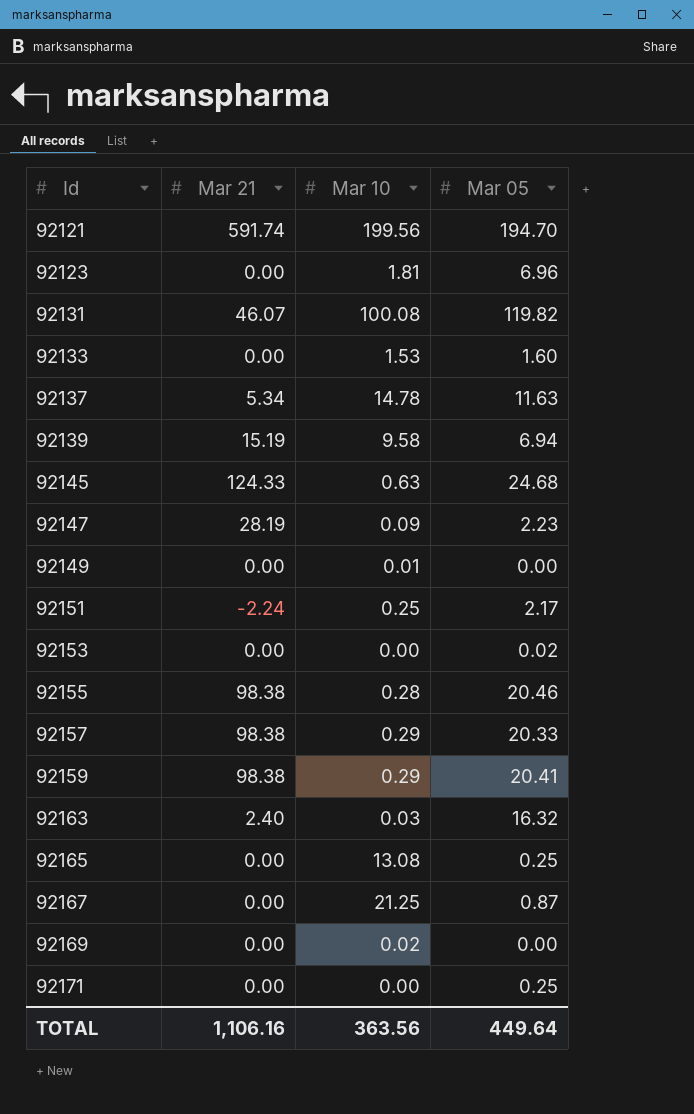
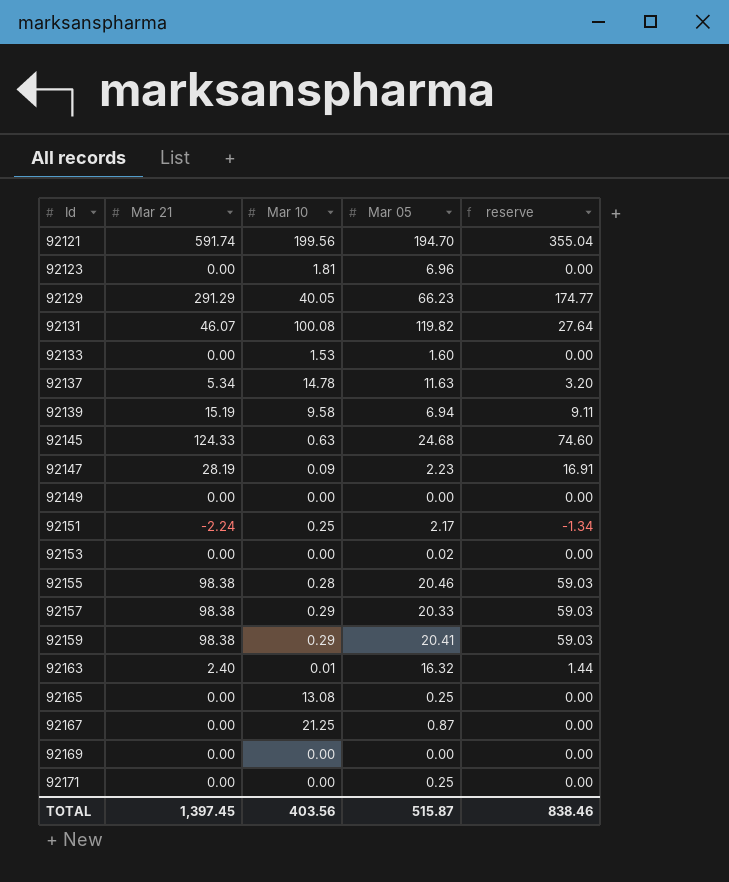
column reserve | formula: none -> [Mar 21] * 0.6
row 92129: none -> 291.29 | 40.05 | 66.23 | 174.77
92149 | Mar 10: 0.01 -> 0.00
92163 | Mar 10: 0.03 -> 0.01
92169 | Mar 10: 0.02 -> 0.00
TOTAL | Mar 21: 1,106.16 -> 1,397.45
TOTAL | Mar 10: 363.56 -> 403.56
TOTAL | Mar 05: 449.64 -> 515.87

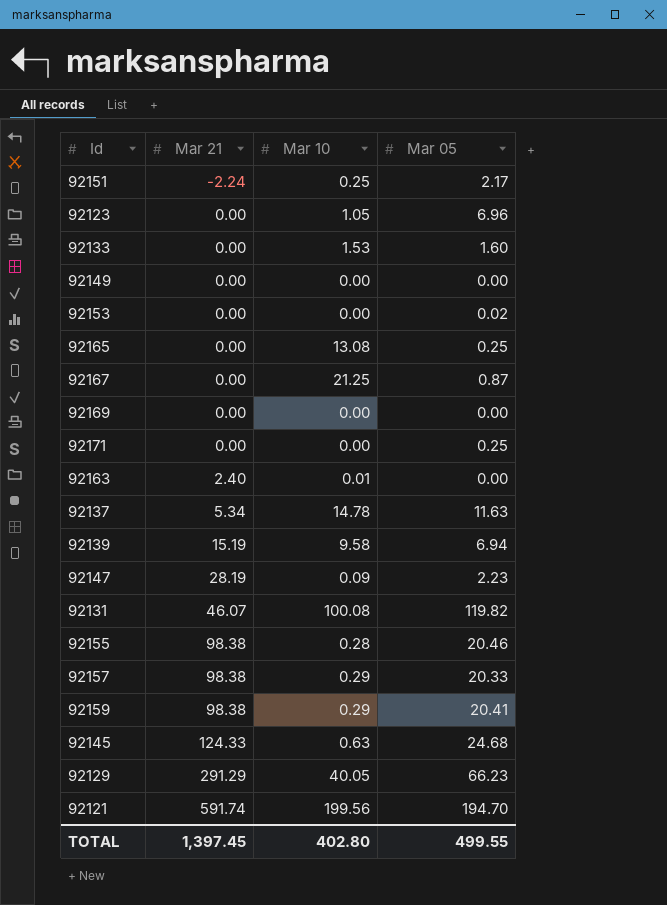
row order: Id ascending -> Mar 21 ascending
column reserve | formula: [Mar 21] * 0.6 -> none
92123 | Mar 10: 1.81 -> 1.05
92163 | Mar 05: 16.32 -> 0.00
TOTAL | Mar 10: 403.56 -> 402.80
TOTAL | Mar 05: 515.87 -> 499.55

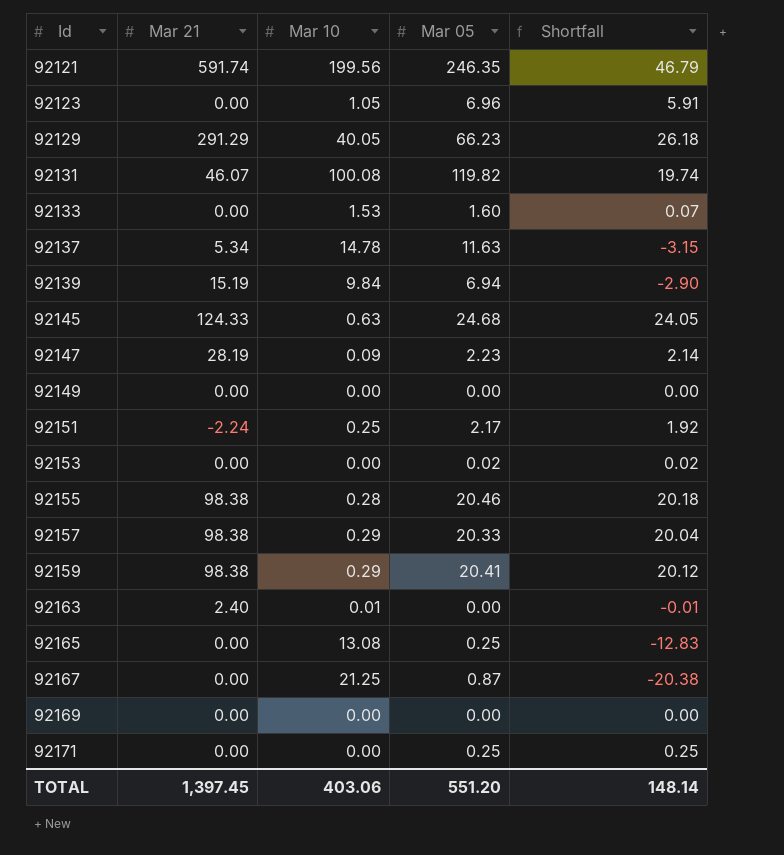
row order: Mar 21 ascending -> Id ascending
column Shortfall | formula: none -> [Mar 05] - [Mar 10]
92121 | Mar 05: 194.70 -> 246.35
92139 | Mar 10: 9.58 -> 9.84
TOTAL | Mar 10: 402.80 -> 403.06
TOTAL | Mar 05: 499.55 -> 551.20

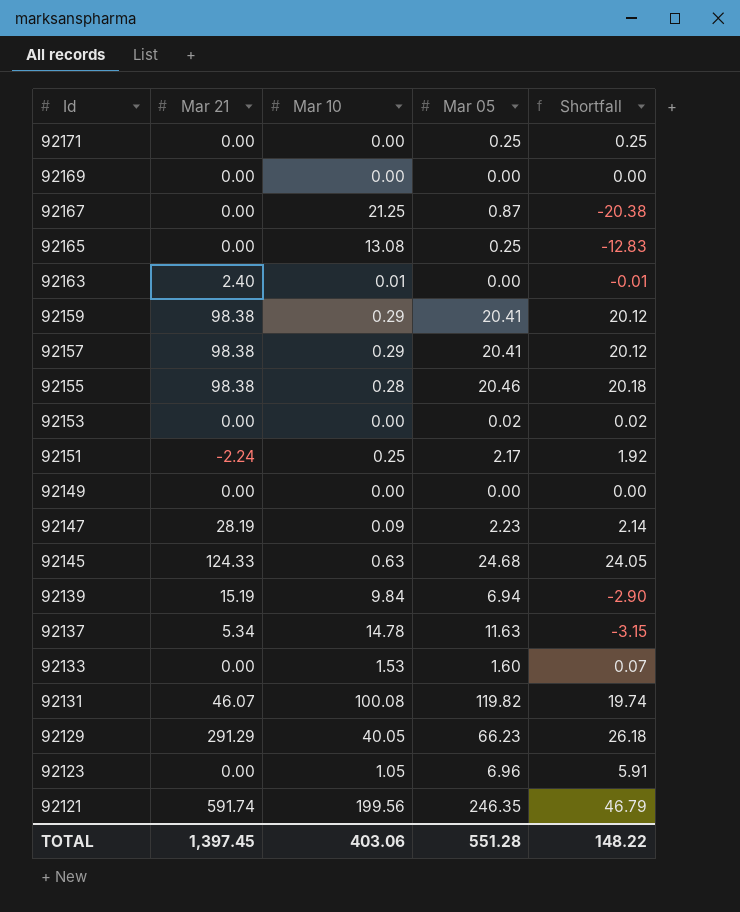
row order: Id ascending -> Id descending
92157 | Mar 05: 20.33 -> 20.41
92157 | Shortfall: 20.04 -> 20.12
TOTAL | Mar 05: 551.20 -> 551.28
TOTAL | Shortfall: 148.14 -> 148.22

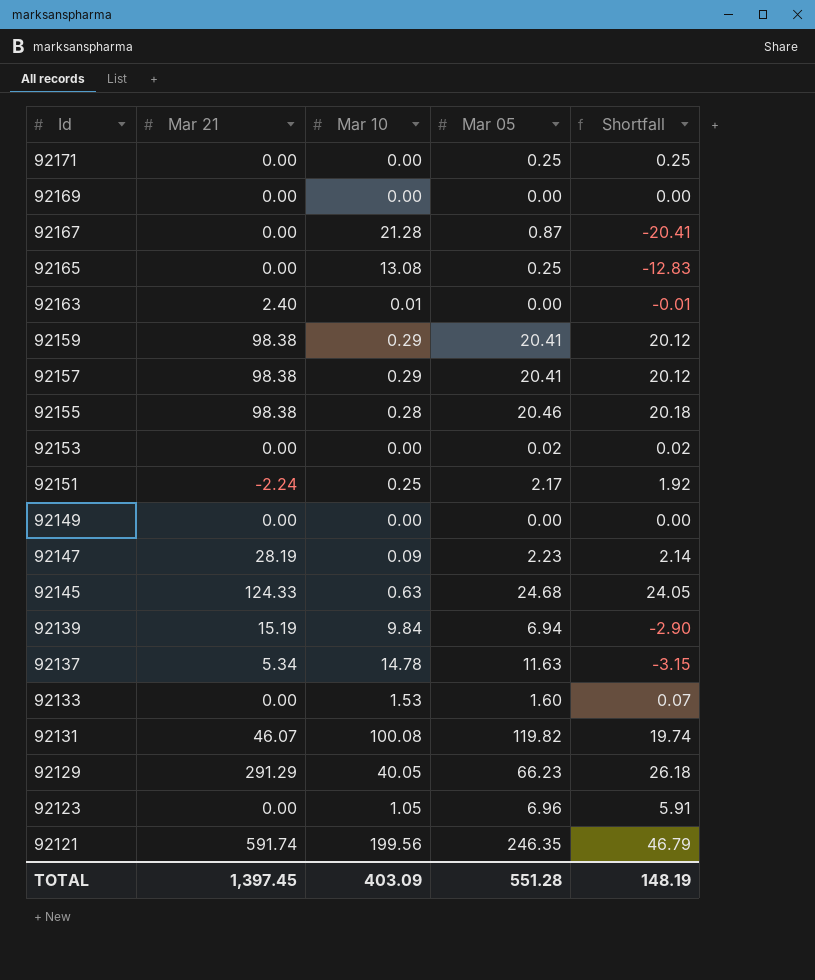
92167 | Mar 10: 21.25 -> 21.28
92167 | Shortfall: -20.38 -> -20.41
TOTAL | Mar 10: 403.06 -> 403.09
TOTAL | Shortfall: 148.22 -> 148.19

